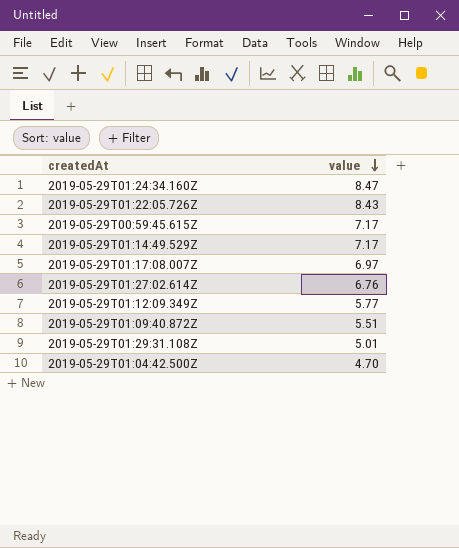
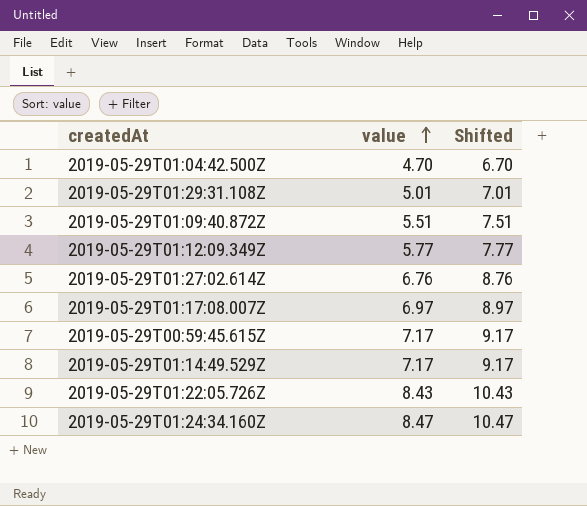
row order: value descending -> value ascending
column Shifted | formula: none -> [value] + 2

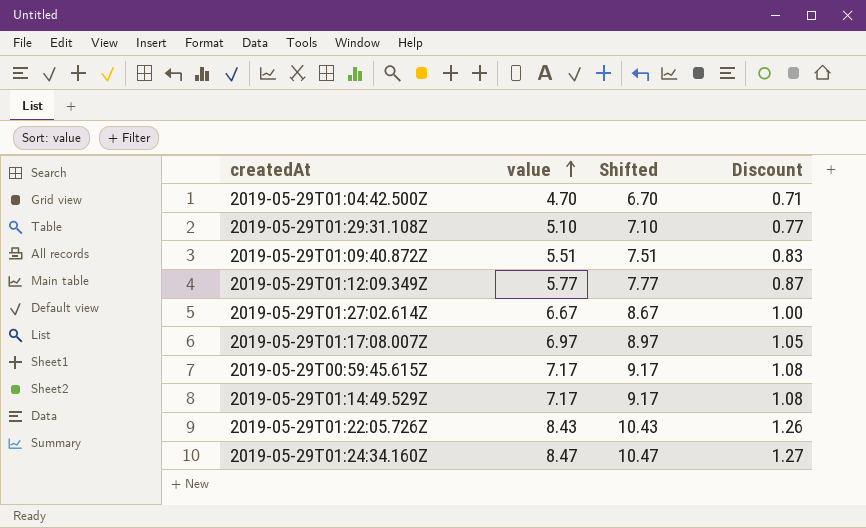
column Discount | formula: none -> [value] * 0.15
2019-05-29T01:29:31.108Z | value: 5.01 -> 5.10
2019-05-29T01:29:31.108Z | Shifted: 7.01 -> 7.10
2019-05-29T01:27:02.614Z | value: 6.76 -> 6.67
2019-05-29T01:27:02.614Z | Shifted: 8.76 -> 8.67

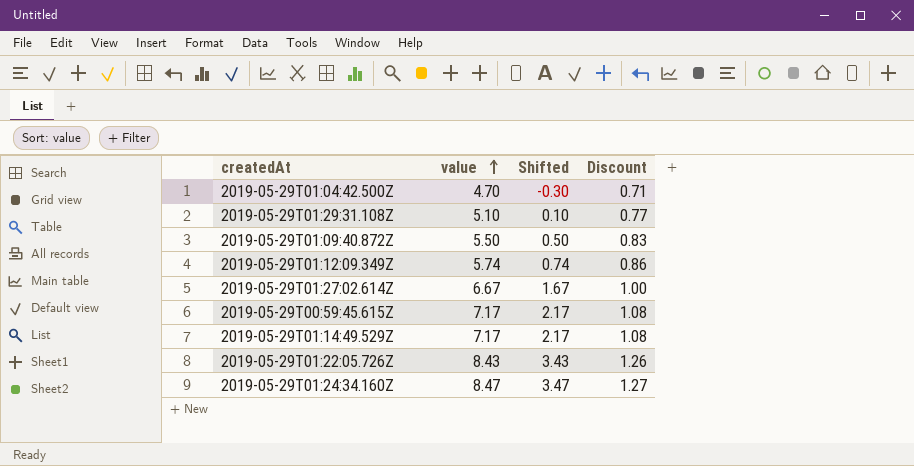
column Shifted | formula: [value] + 2 -> [value] - 5
row 2019-05-29T01:17:08.007Z: 6.97 | 8.97 | 1.05 -> none
2019-05-29T01:09:40.872Z | value: 5.51 -> 5.50
2019-05-29T01:12:09.349Z | value: 5.77 -> 5.74
2019-05-29T01:12:09.349Z | Discount: 0.87 -> 0.86

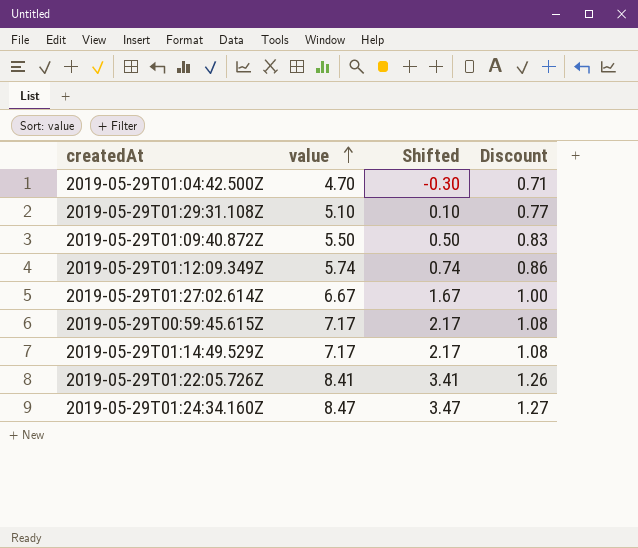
2019-05-29T01:22:05.726Z | value: 8.43 -> 8.41
2019-05-29T01:22:05.726Z | Shifted: 3.43 -> 3.41

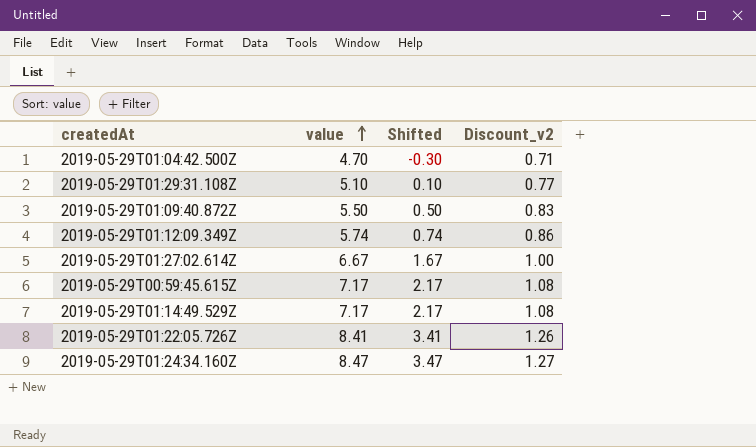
column name: Discount -> Discount_v2

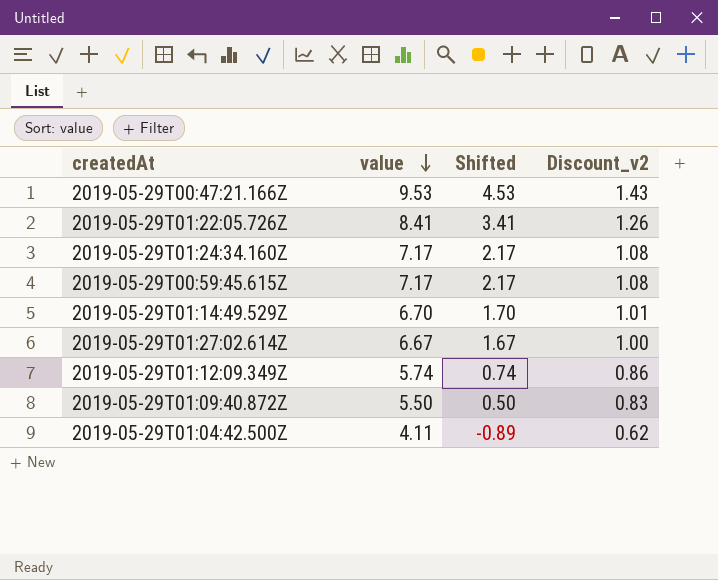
row order: value ascending -> value descending
row 2019-05-29T01:29:31.108Z: 5.10 | 0.10 | 0.77 -> none
row 2019-05-29T00:47:21.166Z: none -> 9.53 | 4.53 | 1.43
2019-05-29T01:24:34.160Z | value: 8.47 -> 7.17
2019-05-29T01:24:34.160Z | Shifted: 3.47 -> 2.17
2019-05-29T01:24:34.160Z | Discount_v2: 1.27 -> 1.08
2019-05-29T01:14:49.529Z | value: 7.17 -> 6.70
2019-05-29T01:14:49.529Z | Shifted: 2.17 -> 1.70
2019-05-29T01:14:49.529Z | Discount_v2: 1.08 -> 1.01
2019-05-29T01:04:42.500Z | value: 4.70 -> 4.11
2019-05-29T01:04:42.500Z | Shifted: -0.30 -> -0.89
2019-05-29T01:04:42.500Z | Discount_v2: 0.71 -> 0.62

